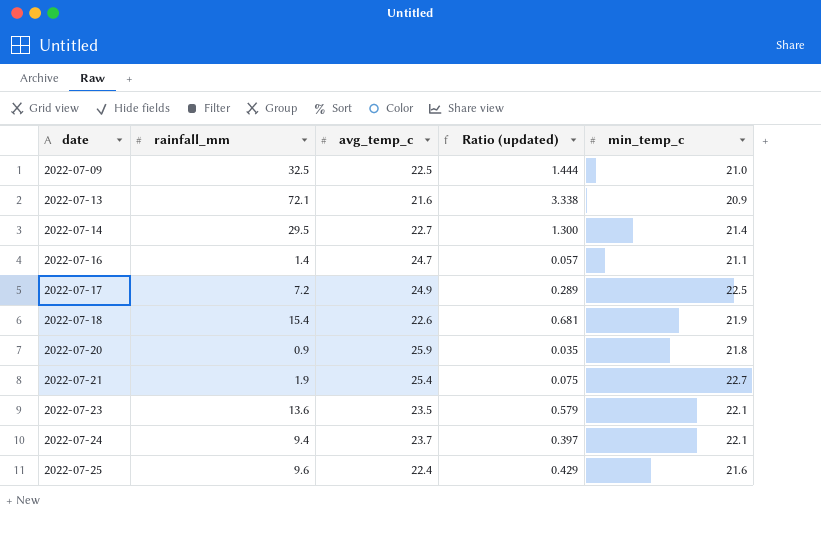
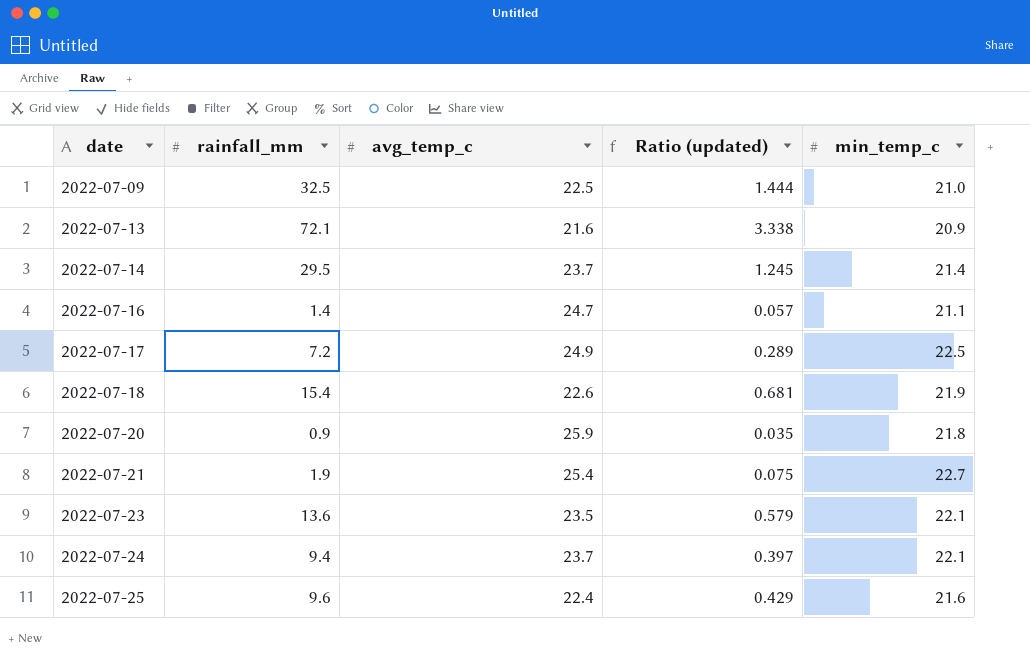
2022-07-14 | avg_temp_c: 22.7 -> 23.7
2022-07-14 | Ratio (updated): 1.300 -> 1.245

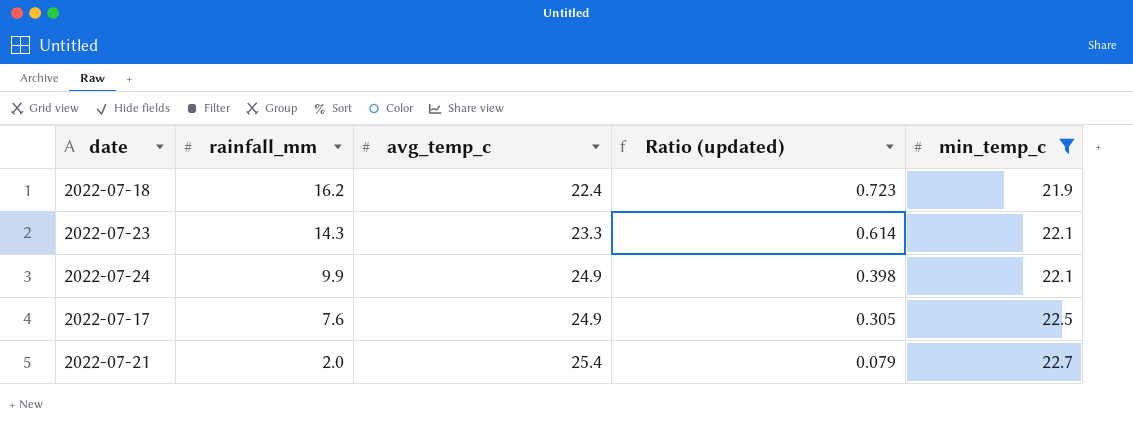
filter: none -> min_temp_c >= 21.9
row order: date ascending -> rainfall_mm descending
2022-07-18 | rainfall_mm: 15.4 -> 16.2
2022-07-18 | avg_temp_c: 22.6 -> 22.4
2022-07-18 | Ratio (updated): 0.681 -> 0.723
2022-07-23 | rainfall_mm: 13.6 -> 14.3
2022-07-23 | avg_temp_c: 23.5 -> 23.3
2022-07-23 | Ratio (updated): 0.579 -> 0.614
2022-07-24 | rainfall_mm: 9.4 -> 9.9
2022-07-24 | avg_temp_c: 23.7 -> 24.9
2022-07-24 | Ratio (updated): 0.397 -> 0.398
2022-07-17 | rainfall_mm: 7.2 -> 7.6
2022-07-17 | Ratio (updated): 0.289 -> 0.305
2022-07-21 | rainfall_mm: 1.9 -> 2.0
2022-07-21 | Ratio (updated): 0.075 -> 0.079

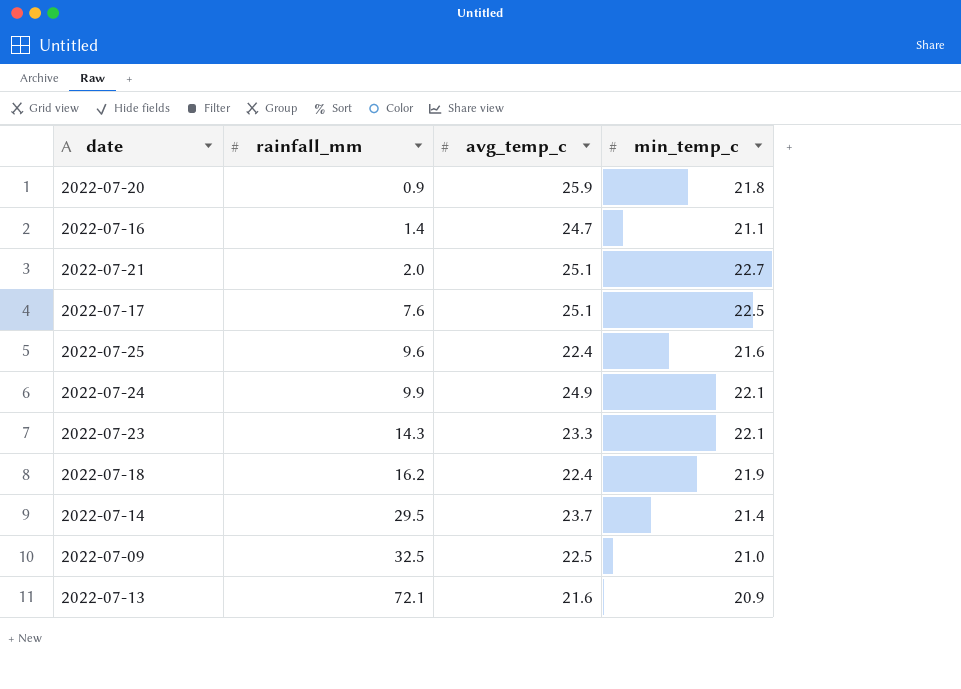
filter: min_temp_c >= 21.9 -> none
row order: rainfall_mm descending -> rainfall_mm ascending
column Ratio (updated) | formula: [rainfall_mm] / [avg_temp_c] -> none
2022-07-21 | avg_temp_c: 25.4 -> 25.1
2022-07-17 | avg_temp_c: 24.9 -> 25.1

